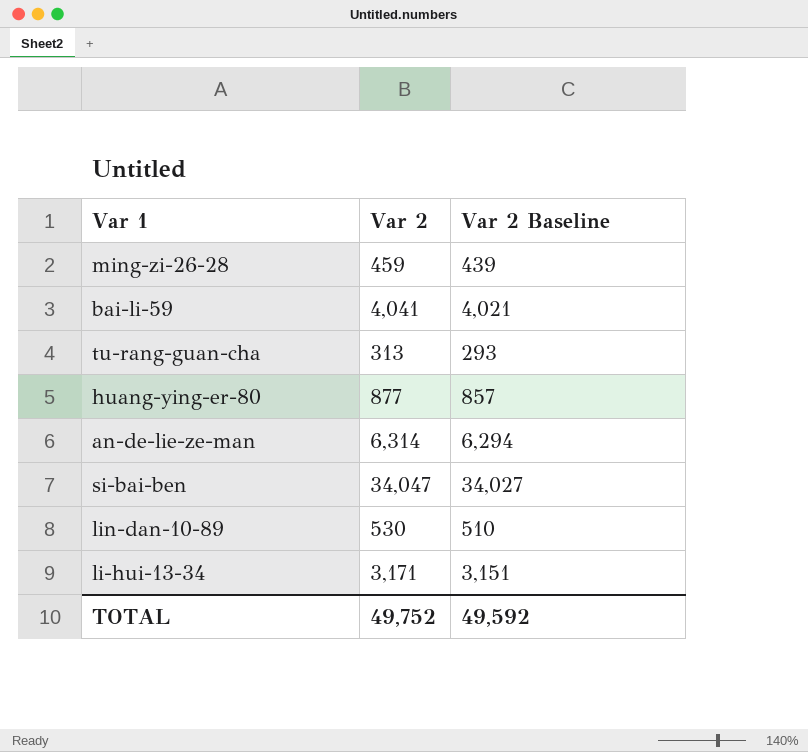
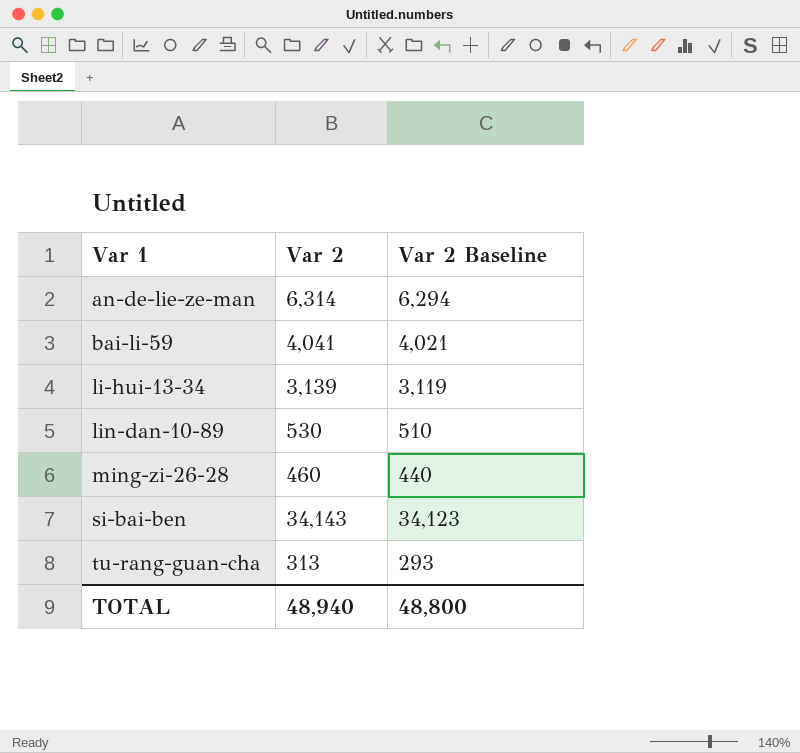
row order: none -> Var 1 ascending
row huang-ying-er-80: 877 | 857 -> none
li-hui-13-34 | Var 2: 3,171 -> 3,139
li-hui-13-34 | Var 2 Baseline: 3,151 -> 3,119
ming-zi-26-28 | Var 2: 459 -> 460
ming-zi-26-28 | Var 2 Baseline: 439 -> 440
si-bai-ben | Var 2: 34,047 -> 34,143
si-bai-ben | Var 2 Baseline: 34,027 -> 34,123
TOTAL | Var 2: 49,752 -> 48,940
TOTAL | Var 2 Baseline: 49,592 -> 48,800

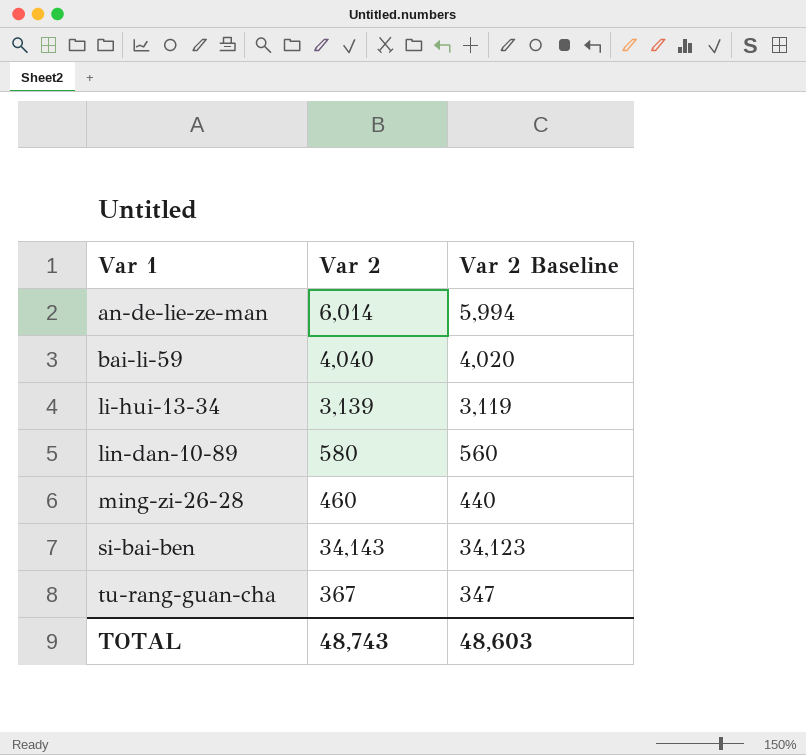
an-de-lie-ze-man | Var 2: 6,314 -> 6,014
an-de-lie-ze-man | Var 2 Baseline: 6,294 -> 5,994
bai-li-59 | Var 2: 4,041 -> 4,040
bai-li-59 | Var 2 Baseline: 4,021 -> 4,020
lin-dan-10-89 | Var 2: 530 -> 580
lin-dan-10-89 | Var 2 Baseline: 510 -> 560
tu-rang-guan-cha | Var 2: 313 -> 367
tu-rang-guan-cha | Var 2 Baseline: 293 -> 347
TOTAL | Var 2: 48,940 -> 48,743
TOTAL | Var 2 Baseline: 48,800 -> 48,603

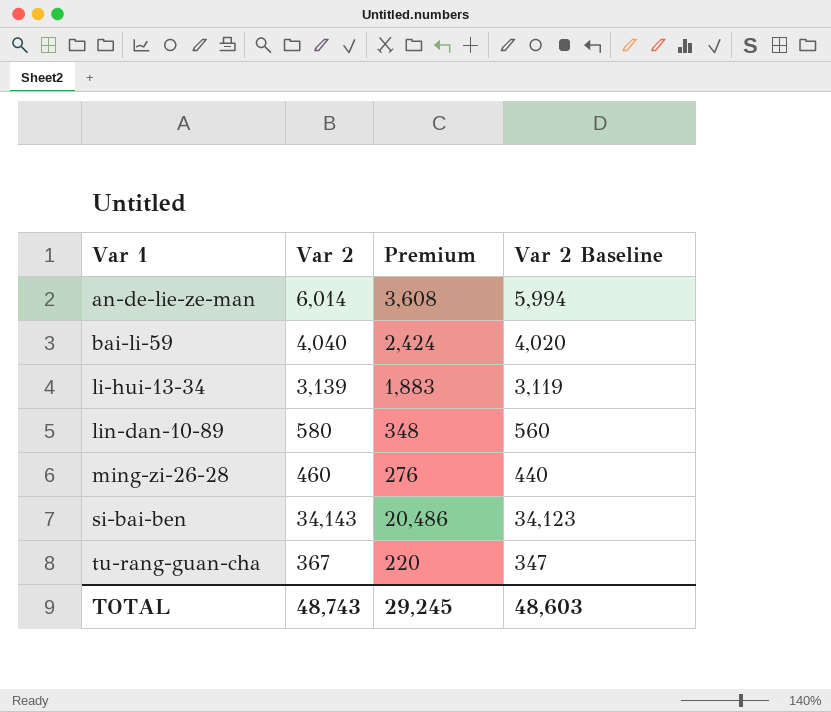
column Premium | formula: none -> [Var 2] * 0.6

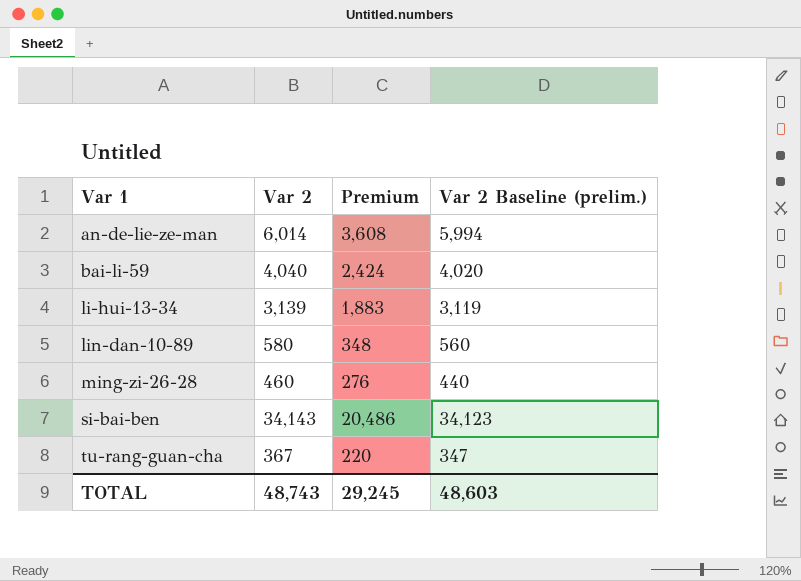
column name: Var 2 Baseline -> Var 2 Baseline (prelim.)

